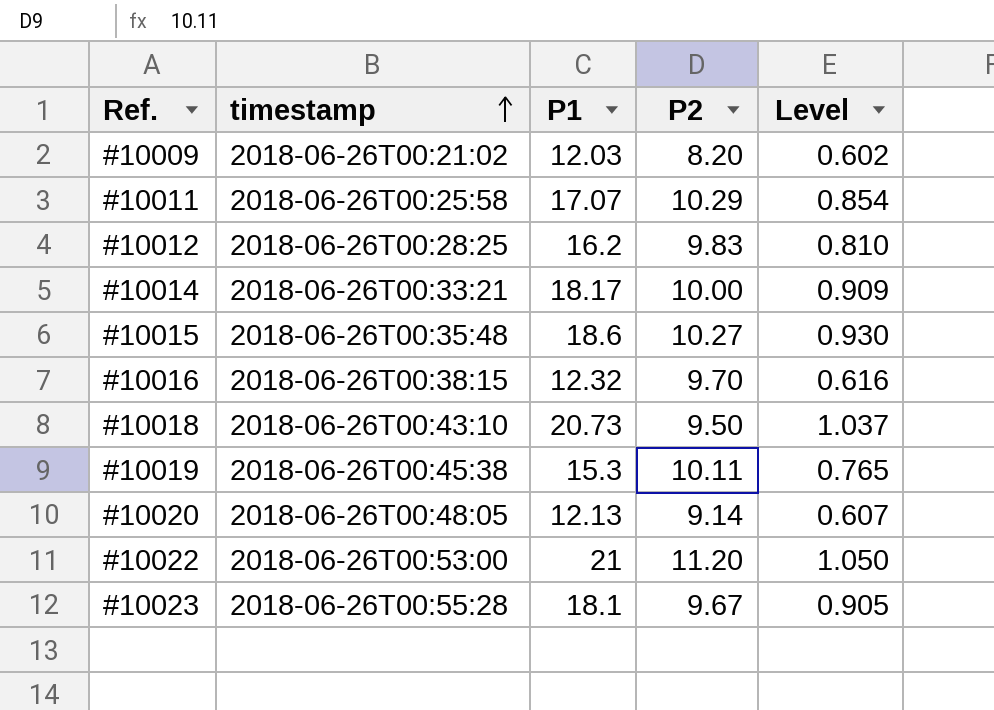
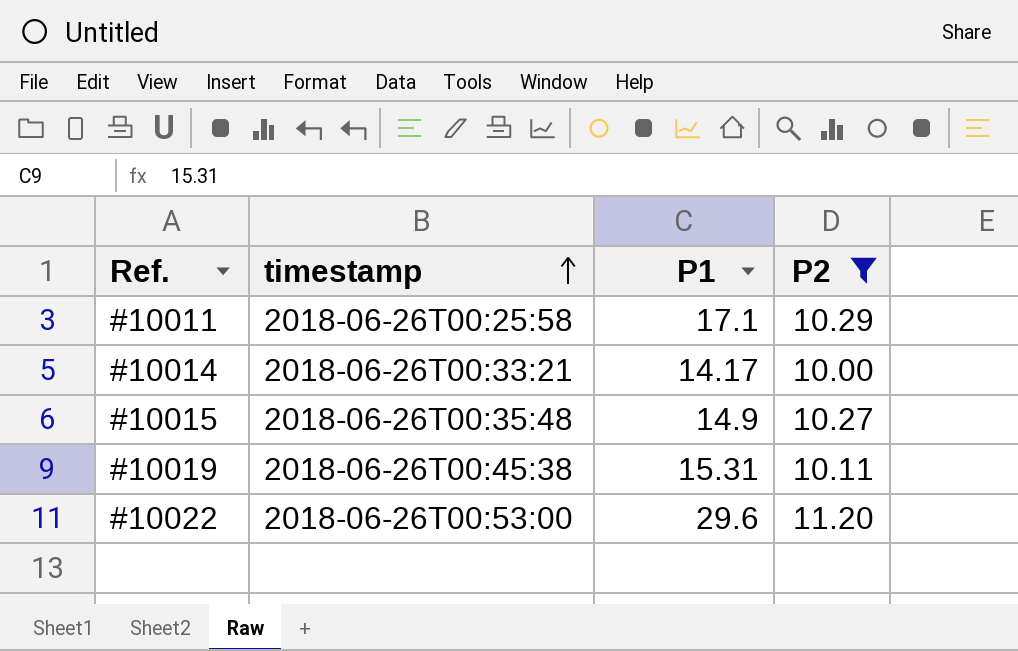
filter: none -> P2 >= 10.00
column Level | formula: [P1] * 0.05 -> none
#10011 | P1: 17.07 -> 17.1
#10014 | P1: 18.17 -> 14.17
#10015 | P1: 18.6 -> 14.9
#10019 | P1: 15.3 -> 15.31
#10022 | P1: 21 -> 29.6

